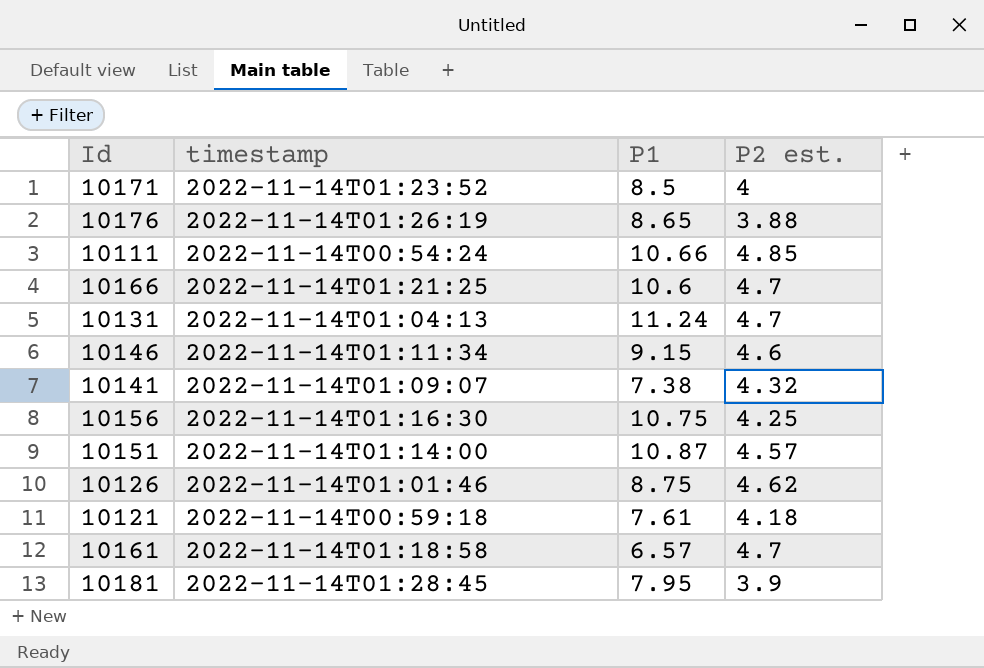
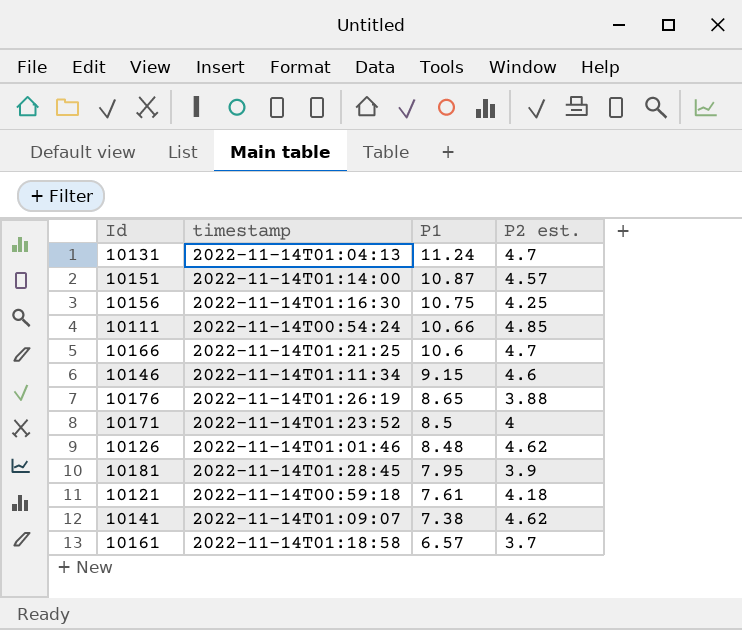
row order: none -> P1 descending
10126 | P1: 8.75 -> 8.48
10141 | P2 est.: 4.32 -> 4.62
10161 | P2 est.: 4.7 -> 3.7

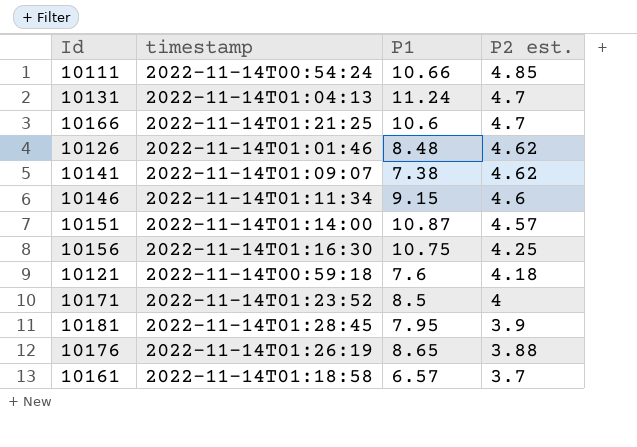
row order: P1 descending -> P2 est. descending
10121 | P1: 7.61 -> 7.6

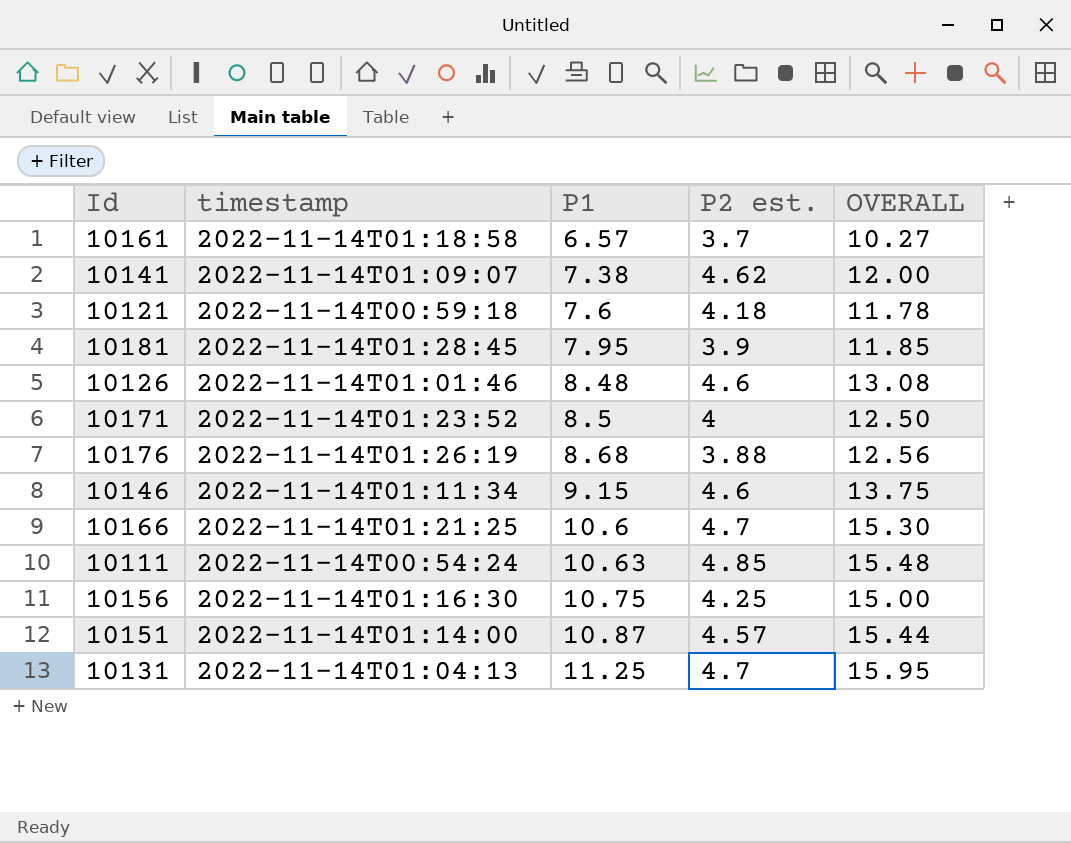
row order: P2 est. descending -> P1 ascending
column OVERALL | formula: none -> [P1] + [P2 est.]
10126 | P2 est.: 4.62 -> 4.6
10176 | P1: 8.65 -> 8.68
10111 | P1: 10.66 -> 10.63
10131 | P1: 11.24 -> 11.25

